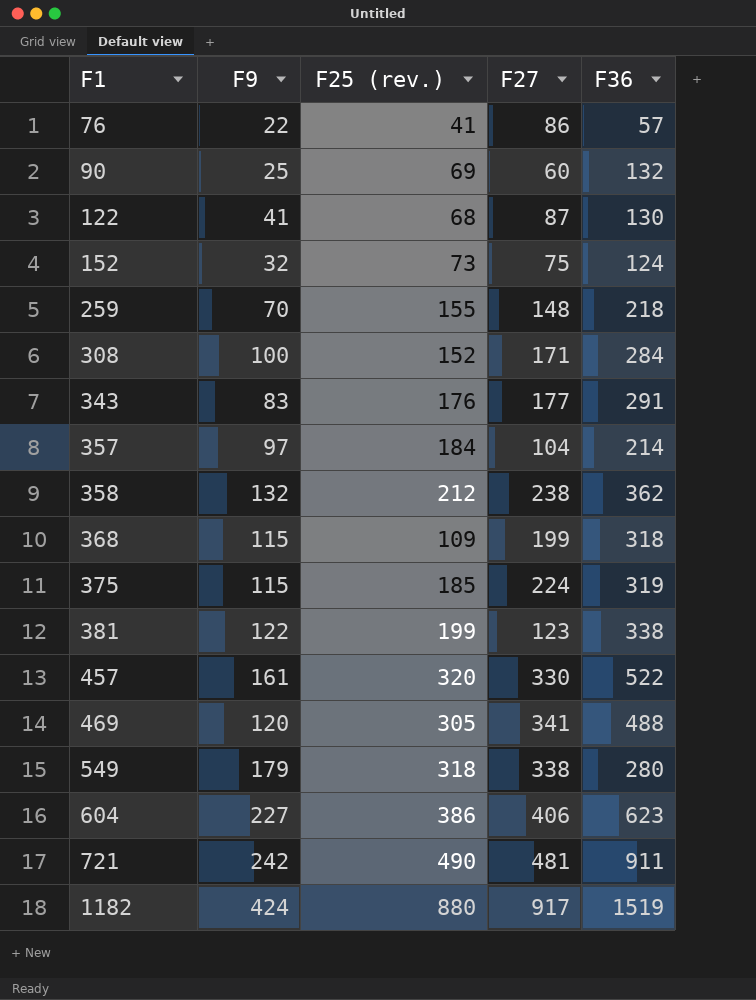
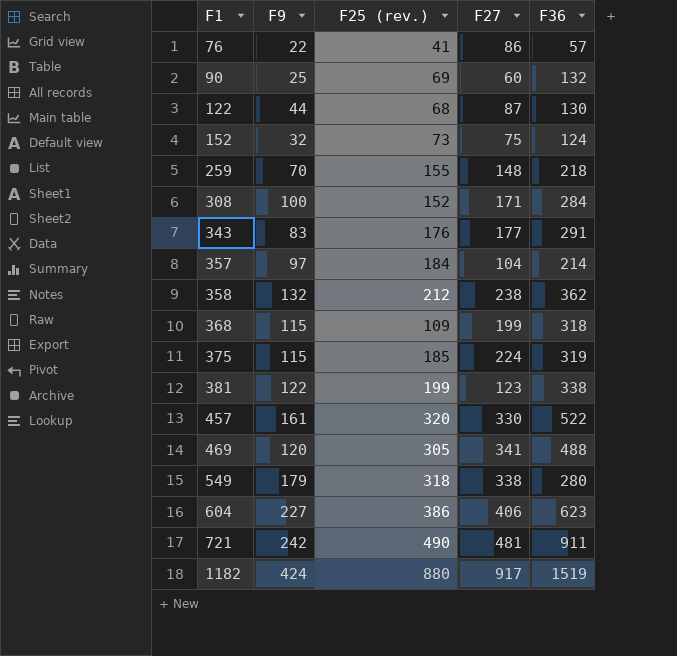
122 | F9: 41 -> 44

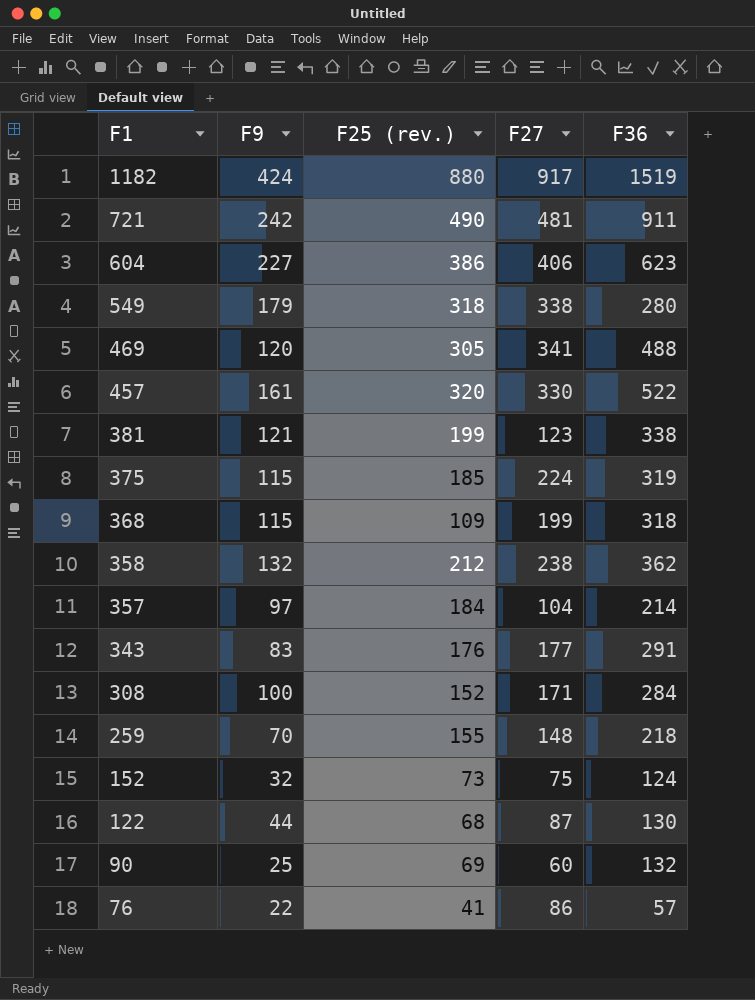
row order: F1 ascending -> F1 descending
381 | F9: 122 -> 121

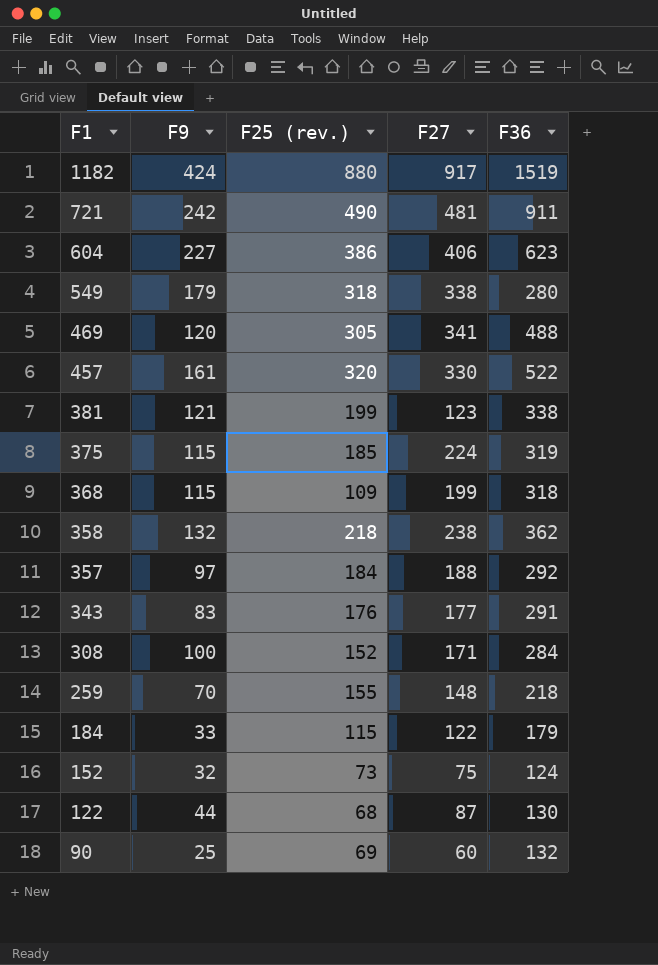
row 76: 22 | 41 | 86 | 57 -> none
358 | F25 (rev.): 212 -> 218
357 | F27: 104 -> 188
357 | F36: 214 -> 292
row 184: none -> 33 | 115 | 122 | 179

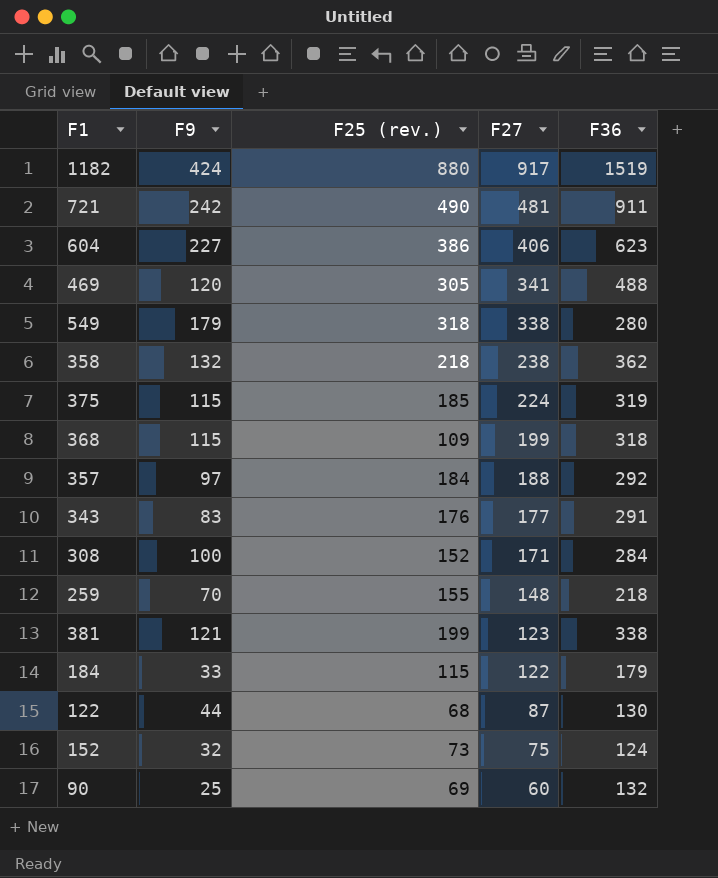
row order: F1 descending -> F27 descending
row 457: 161 | 320 | 330 | 522 -> none

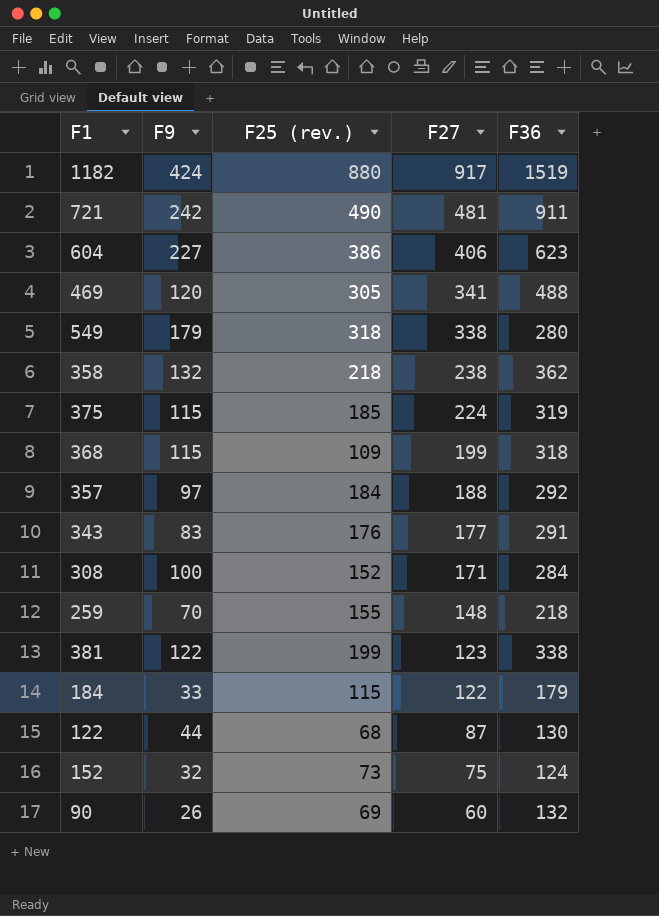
381 | F9: 121 -> 122
90 | F9: 25 -> 26

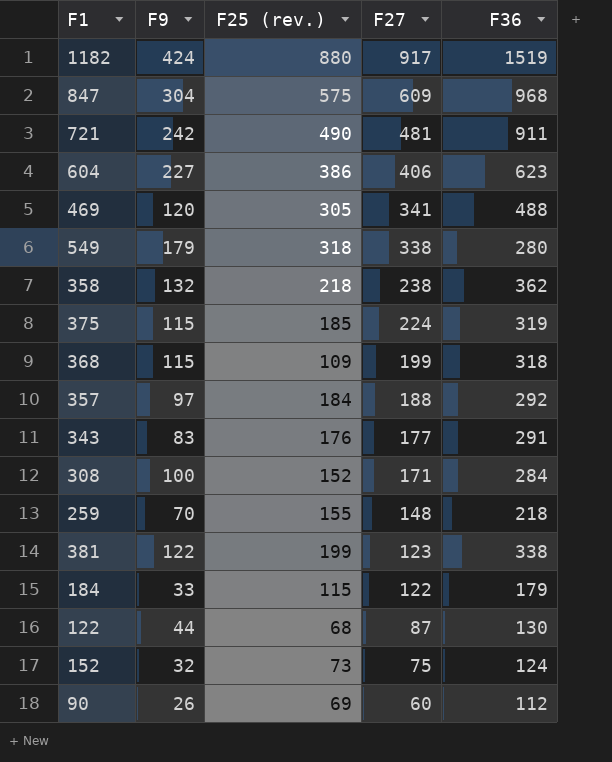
row 847: none -> 304 | 575 | 609 | 968
90 | F36: 132 -> 112

